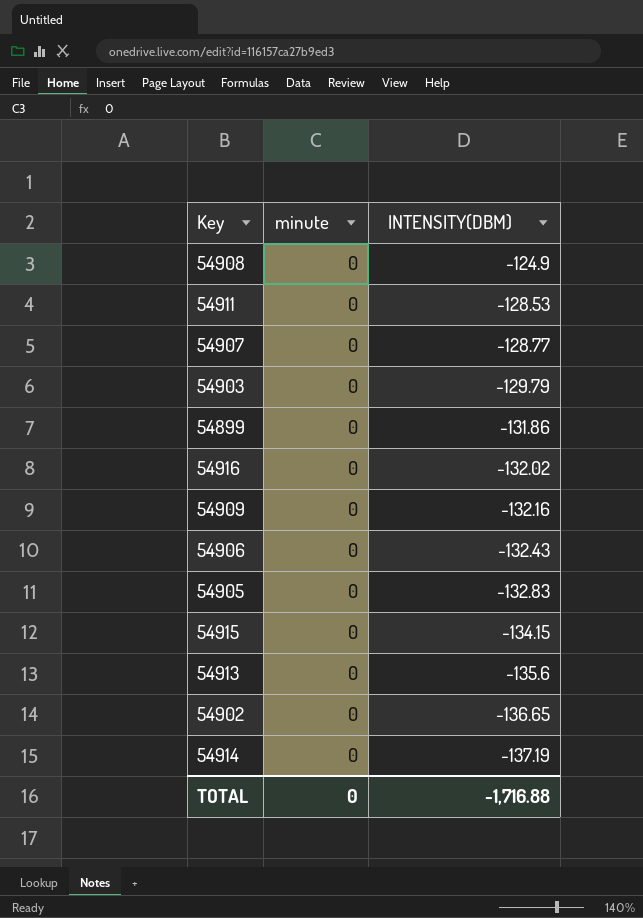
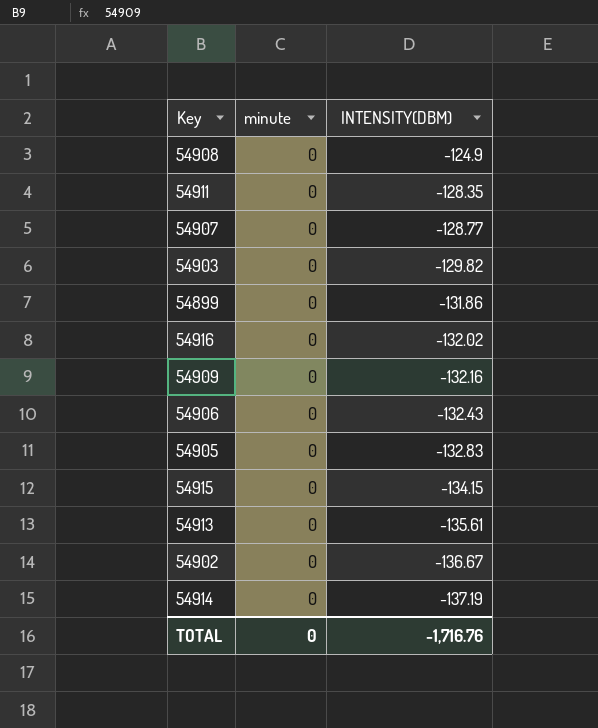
54911 | INTENSITY(DBM): -128.53 -> -128.35
54903 | INTENSITY(DBM): -129.79 -> -129.82
54913 | INTENSITY(DBM): -135.6 -> -135.61
54902 | INTENSITY(DBM): -136.65 -> -136.67
TOTAL | INTENSITY(DBM): -1,716.88 -> -1,716.76

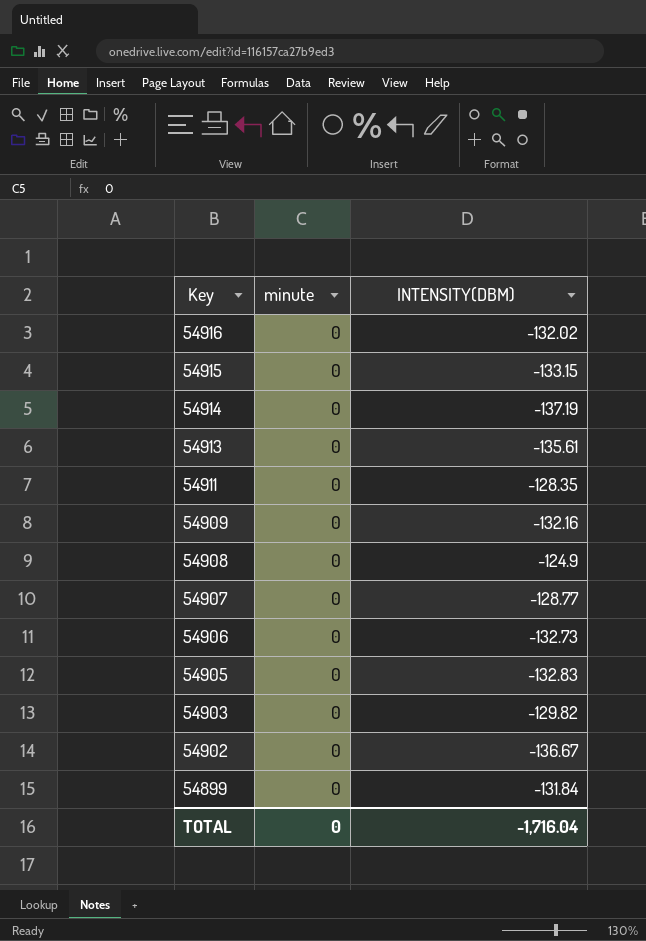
row order: INTENSITY(DBM) descending -> Key descending
54915 | INTENSITY(DBM): -134.15 -> -133.15
54906 | INTENSITY(DBM): -132.43 -> -132.73
54899 | INTENSITY(DBM): -131.86 -> -131.84
TOTAL | INTENSITY(DBM): -1,716.76 -> -1,716.04

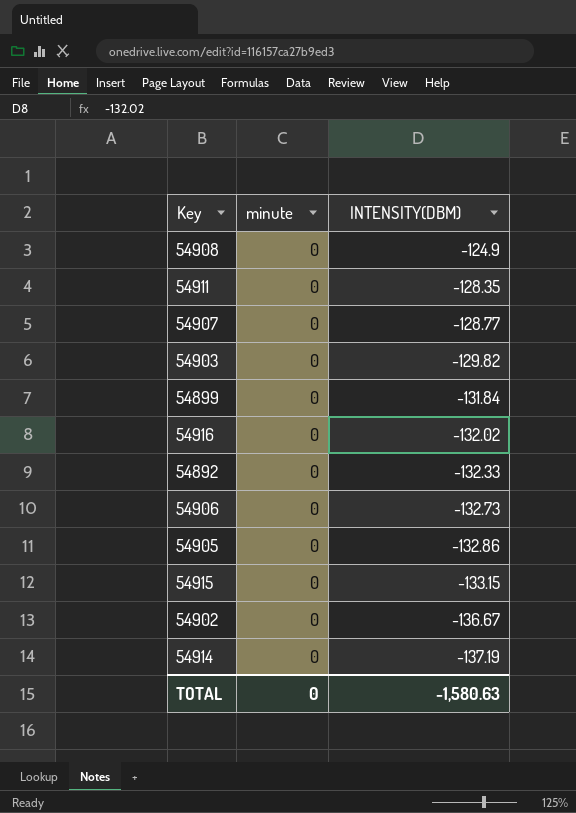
row order: Key descending -> INTENSITY(DBM) descending
row 54913: 0 | -135.61 -> none
row 54909: 0 | -132.16 -> none
row 54892: none -> 0 | -132.33
54905 | INTENSITY(DBM): -132.83 -> -132.86
TOTAL | INTENSITY(DBM): -1,716.04 -> -1,580.63

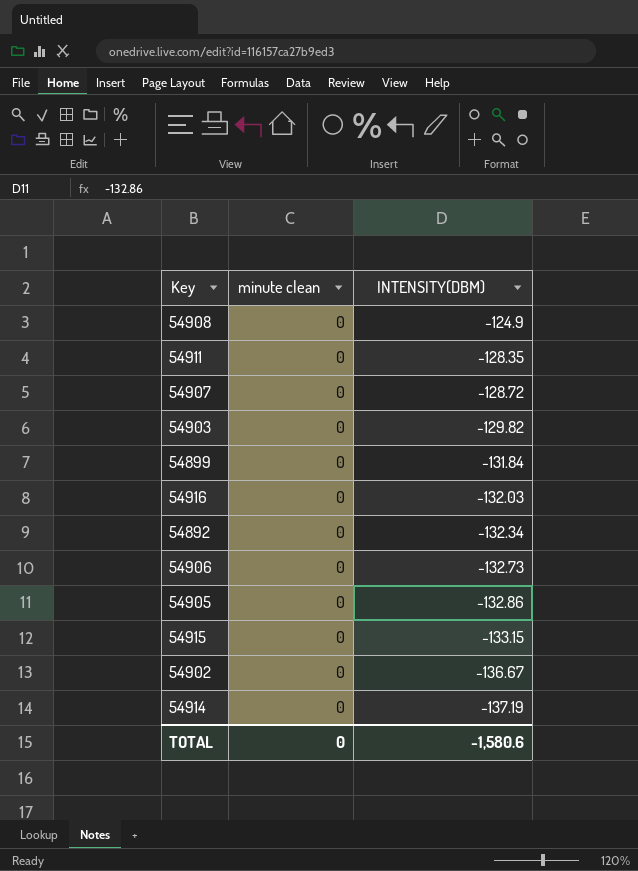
column name: minute -> minute clean
54907 | INTENSITY(DBM): -128.77 -> -128.72
54916 | INTENSITY(DBM): -132.02 -> -132.03
54892 | INTENSITY(DBM): -132.33 -> -132.34
TOTAL | INTENSITY(DBM): -1,580.63 -> -1,580.6

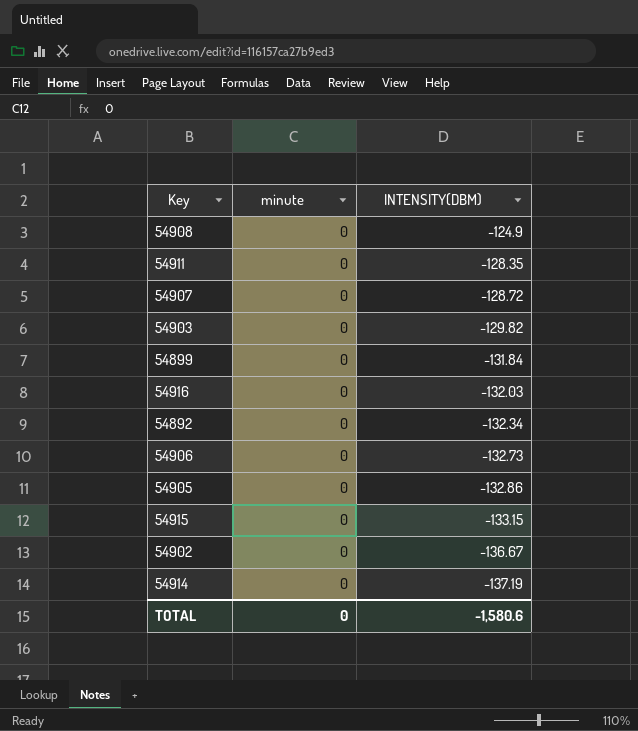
column name: minute clean -> minute

